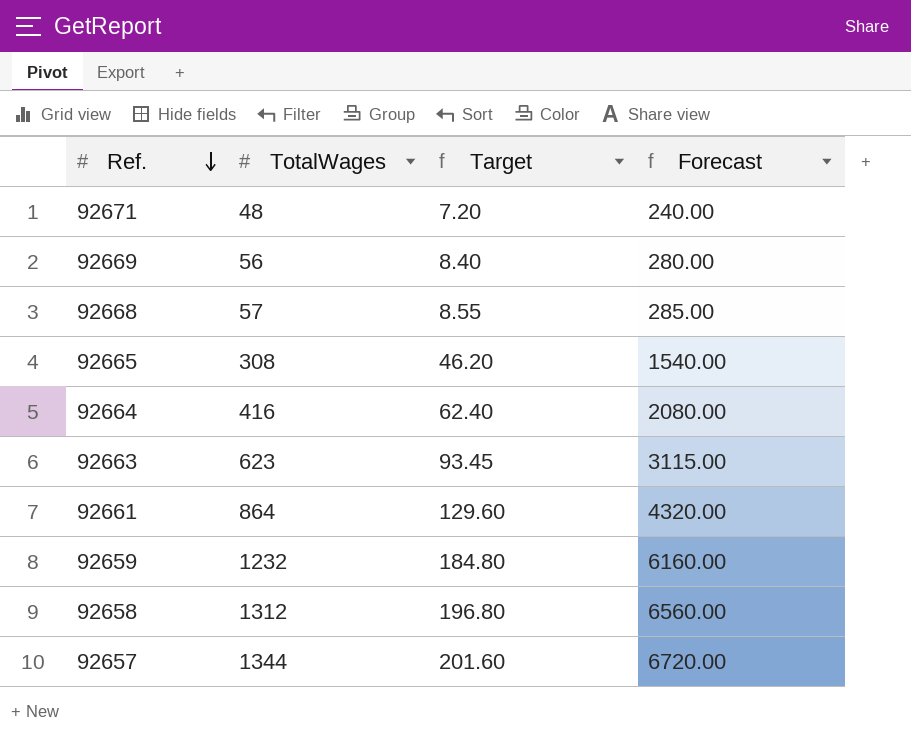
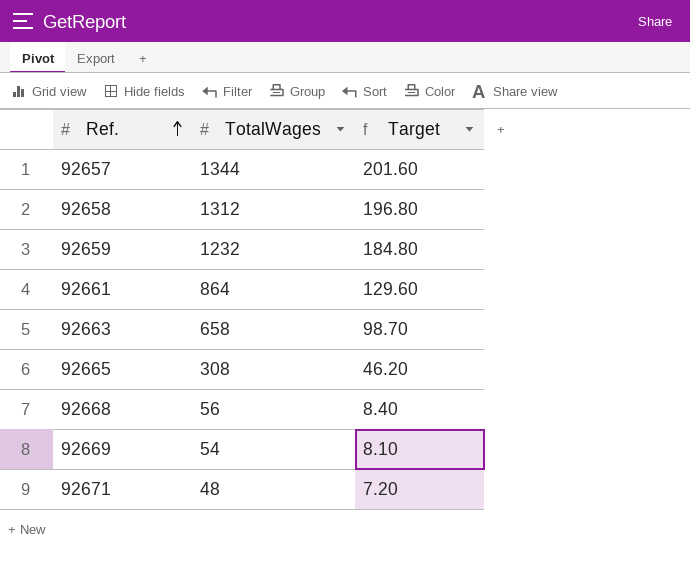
row order: Ref. descending -> Ref. ascending
column Forecast | formula: [TotalWages] * 5 -> none
row 92664: 416 | 62.40 | 2080.00 -> none
92663 | TotalWages: 623 -> 658
92663 | Target: 93.45 -> 98.70
92668 | TotalWages: 57 -> 56
92668 | Target: 8.55 -> 8.40
92669 | TotalWages: 56 -> 54
92669 | Target: 8.40 -> 8.10

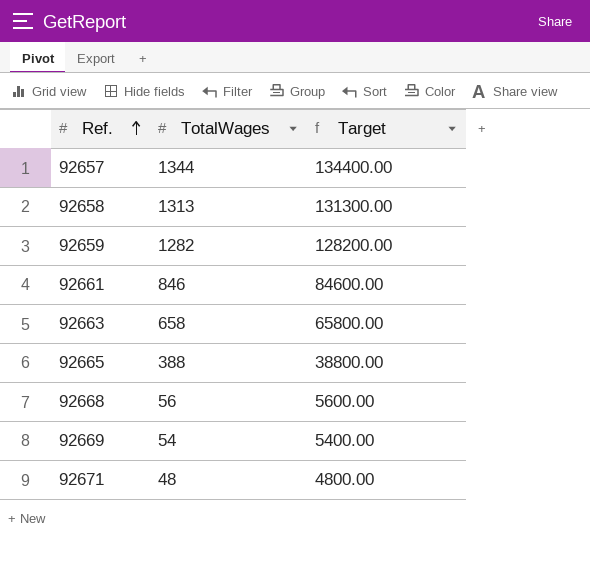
column Target | formula: [TotalWages] * 0.15 -> [TotalWages] * 100
92658 | TotalWages: 1312 -> 1313
92659 | TotalWages: 1232 -> 1282
92661 | TotalWages: 864 -> 846
92665 | TotalWages: 308 -> 388

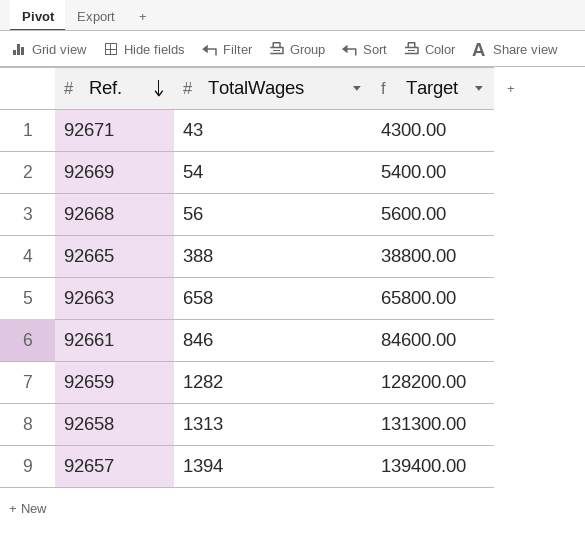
row order: Ref. ascending -> Ref. descending
92671 | TotalWages: 48 -> 43
92671 | Target: 4800.00 -> 4300.00
92657 | TotalWages: 1344 -> 1394
92657 | Target: 134400.00 -> 139400.00

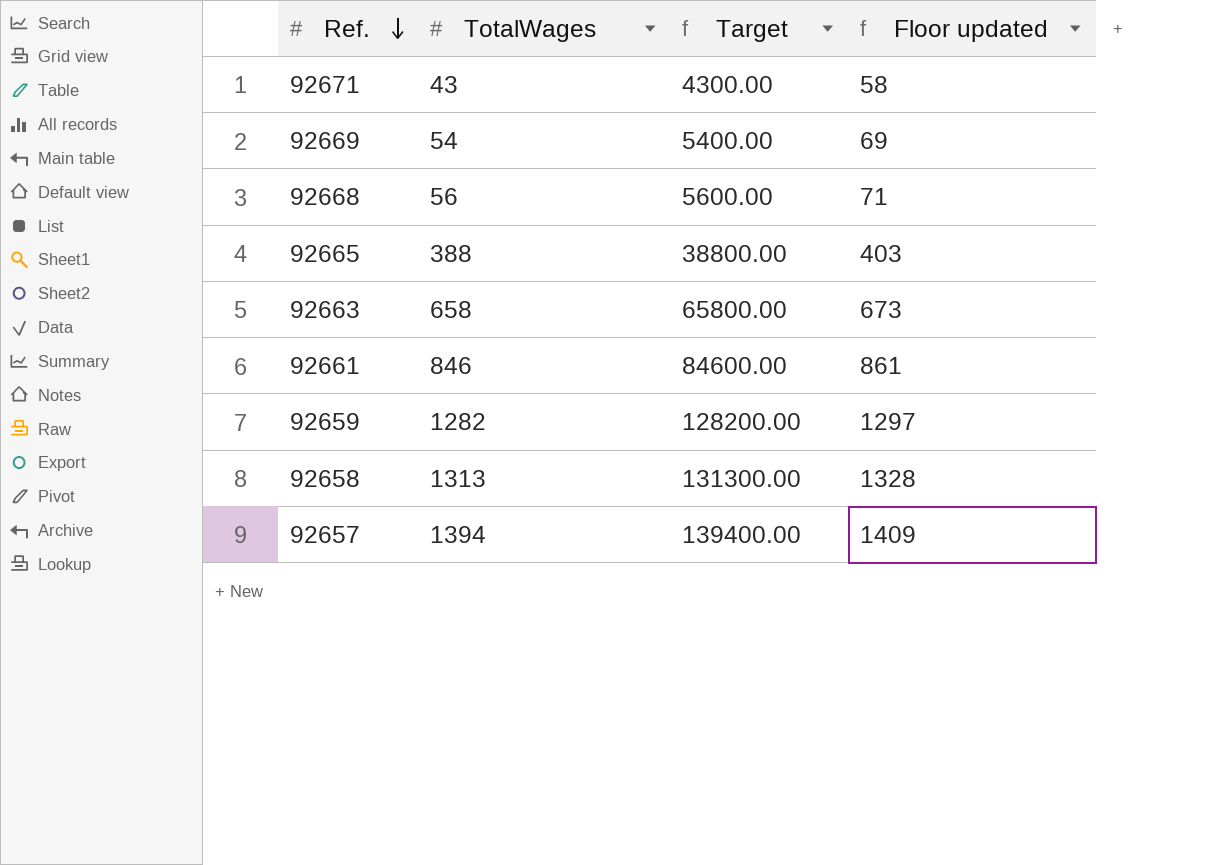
column Floor updated | formula: none -> [TotalWages] + 15

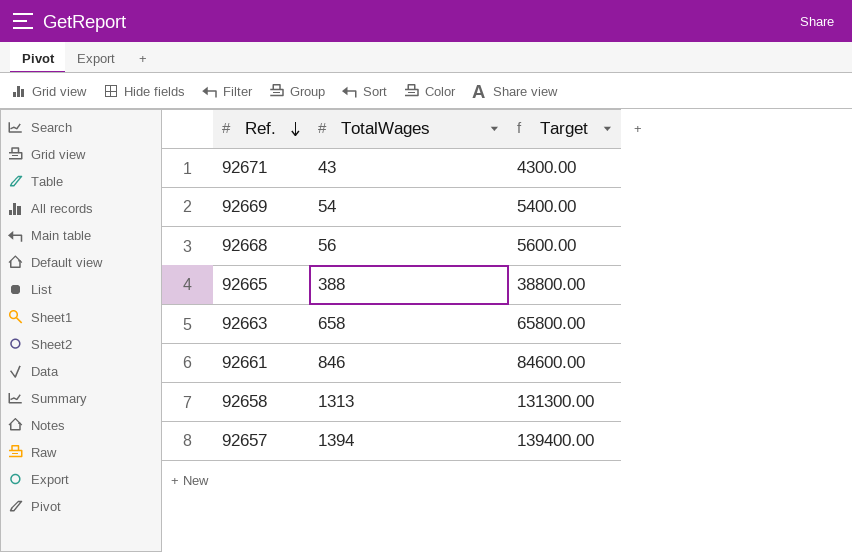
column Floor updated | formula: [TotalWages] + 15 -> none
row 92659: 1282 | 128200.00 | 1297 -> none

